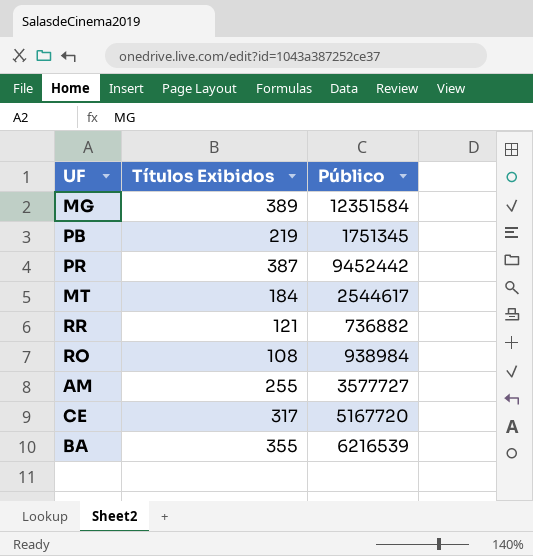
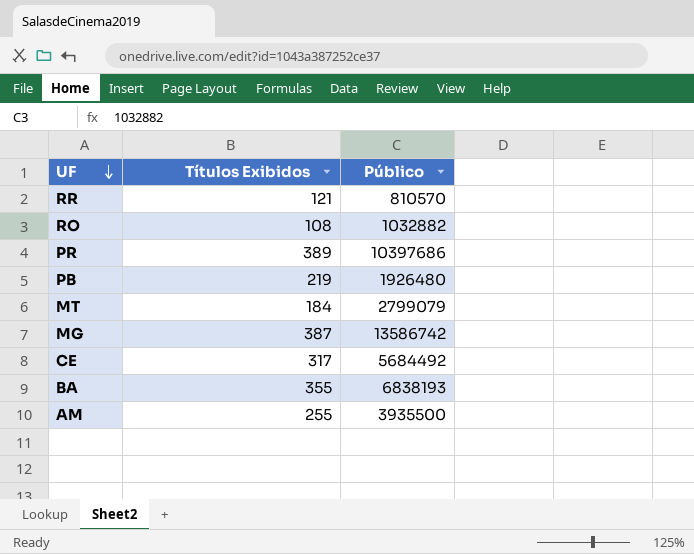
row order: none -> UF descending
RR | Público: 736882 -> 810570
RO | Público: 938984 -> 1032882
PR | Títulos Exibidos: 387 -> 389
PR | Público: 9452442 -> 10397686
PB | Público: 1751345 -> 1926480
MT | Público: 2544617 -> 2799079
MG | Títulos Exibidos: 389 -> 387
MG | Público: 12351584 -> 13586742
CE | Público: 5167720 -> 5684492
BA | Público: 6216539 -> 6838193
AM | Público: 3577727 -> 3935500

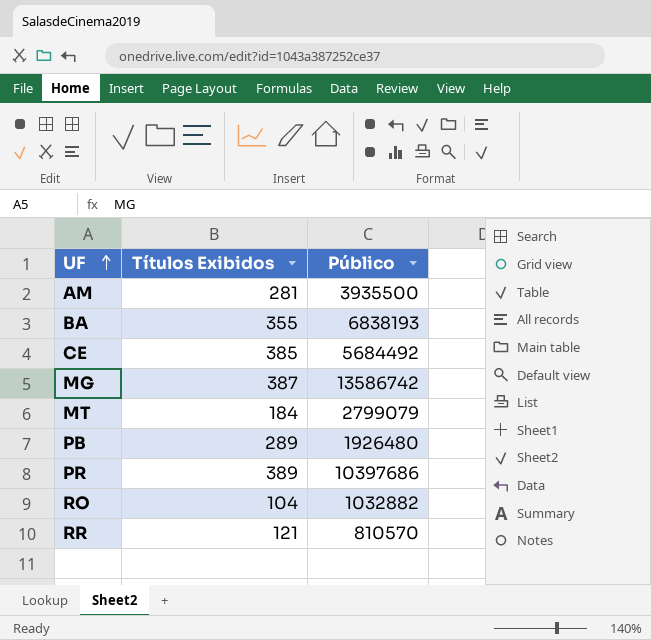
row order: UF descending -> UF ascending
AM | Títulos Exibidos: 255 -> 281
CE | Títulos Exibidos: 317 -> 385
PB | Títulos Exibidos: 219 -> 289
RO | Títulos Exibidos: 108 -> 104

